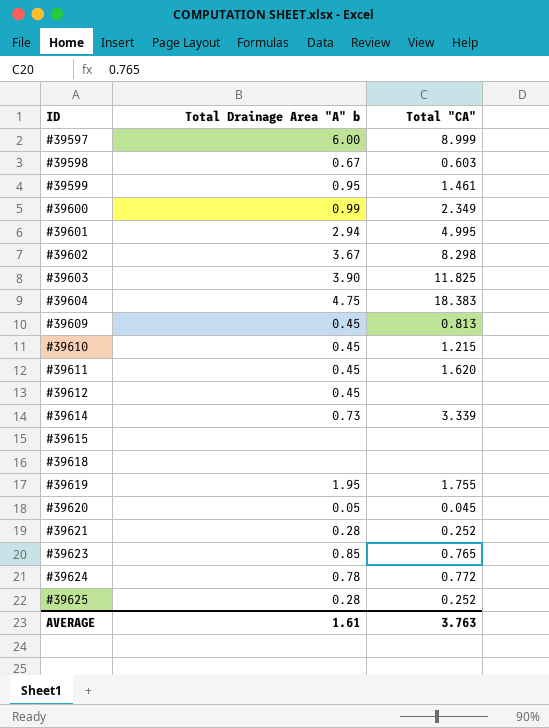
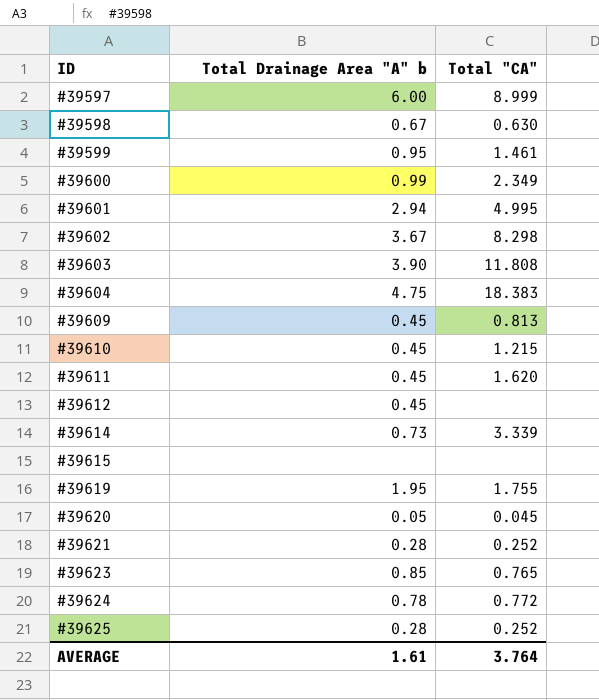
row #39618: none | none -> none
#39598 | Total "CA": 0.603 -> 0.630
#39603 | Total "CA": 11.825 -> 11.808
AVERAGE | Total "CA": 3.763 -> 3.764

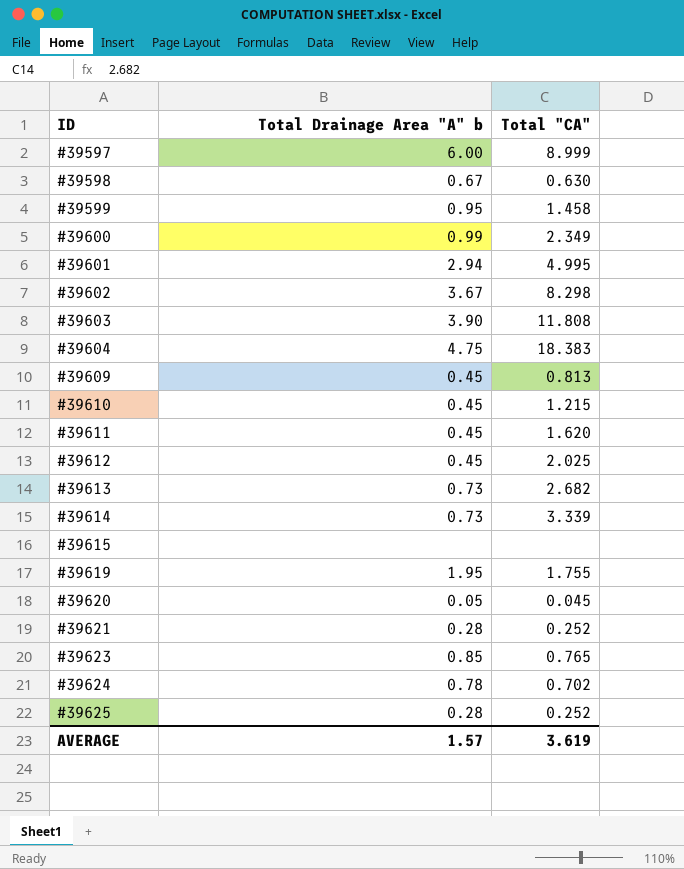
#39599 | Total "CA": 1.461 -> 1.458
#39612 | Total "CA": none -> 2.025
row #39613: none -> 0.73 | 2.682
#39624 | Total "CA": 0.772 -> 0.702
AVERAGE | Total Drainage Area "A" b: 1.61 -> 1.57
AVERAGE | Total "CA": 3.764 -> 3.619

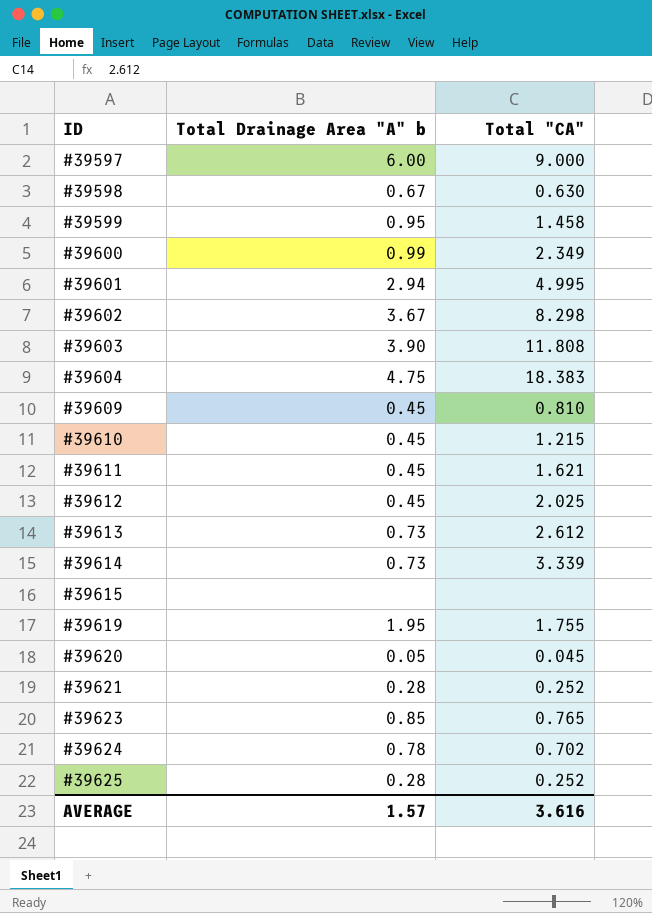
#39597 | Total "CA": 8.999 -> 9.000
#39609 | Total "CA": 0.813 -> 0.810
#39611 | Total "CA": 1.620 -> 1.621
#39613 | Total "CA": 2.682 -> 2.612
AVERAGE | Total "CA": 3.619 -> 3.616

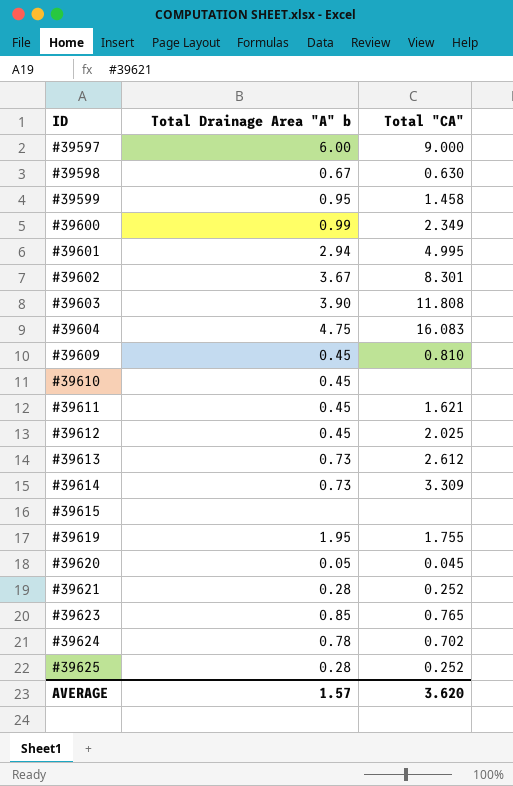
#39602 | Total "CA": 8.298 -> 8.301
#39604 | Total "CA": 18.383 -> 16.083
#39610 | Total "CA": 1.215 -> none
#39614 | Total "CA": 3.339 -> 3.309
AVERAGE | Total "CA": 3.616 -> 3.620

